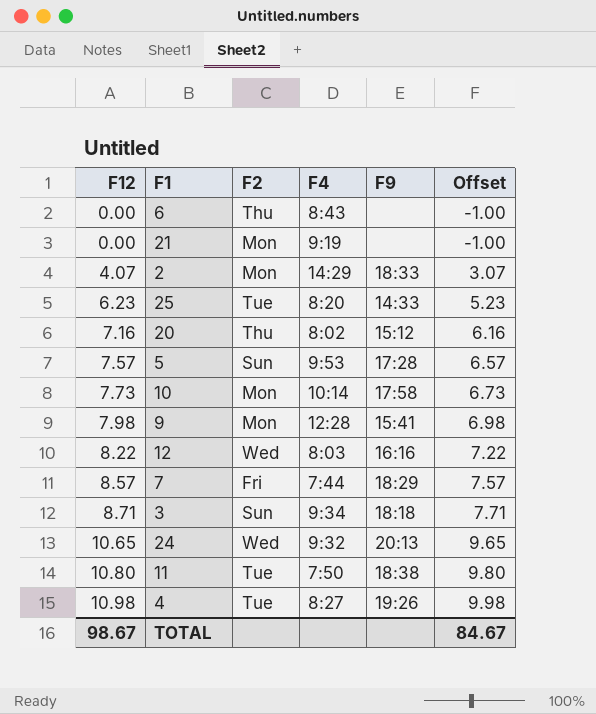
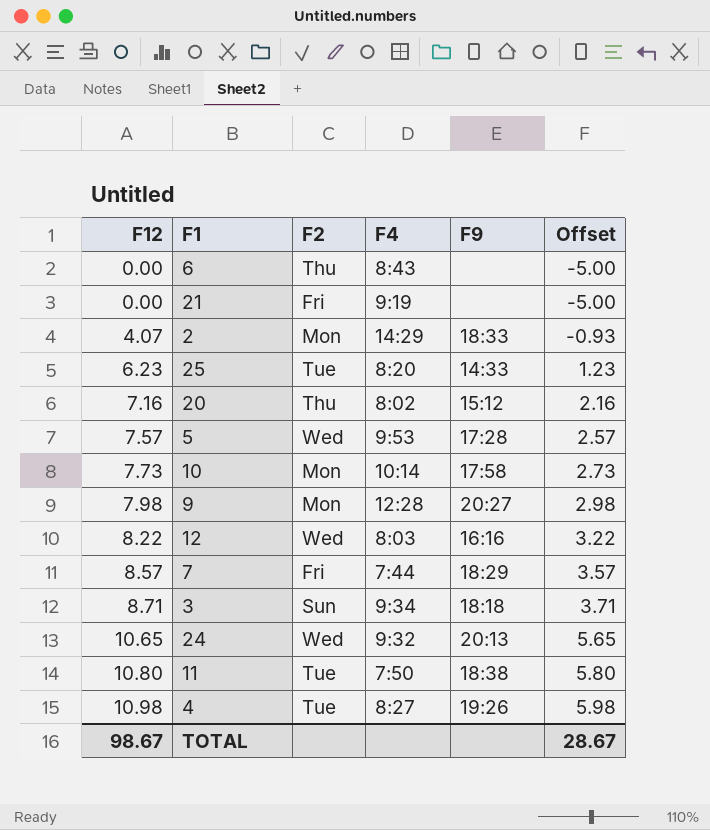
column Offset | formula: [F12] - 1 -> [F12] - 5
21 | F2: Mon -> Fri
5 | F2: Sun -> Wed
9 | F9: 15:41 -> 20:27
TOTAL | Offset: 84.67 -> 28.67

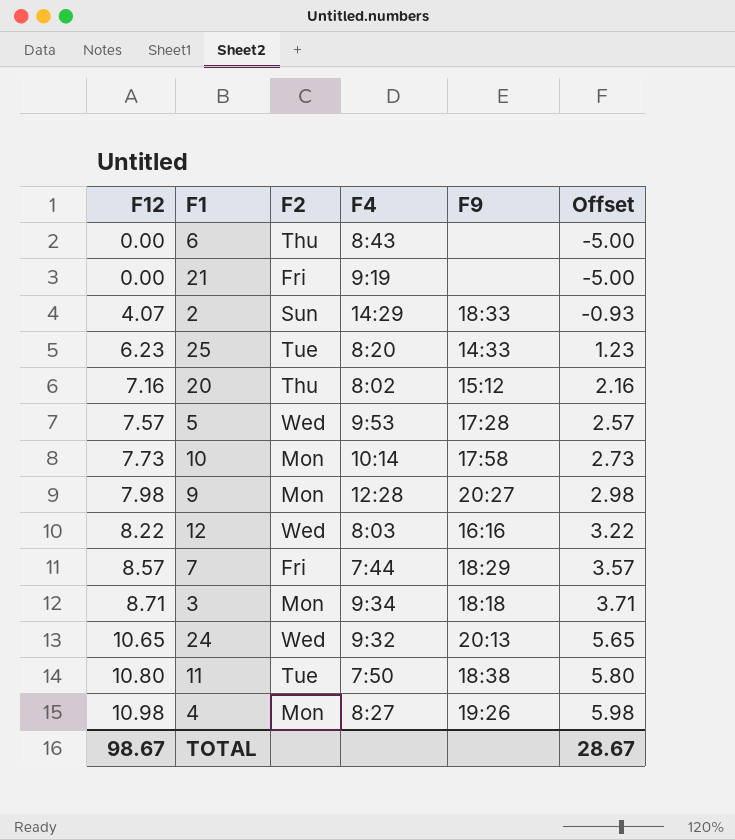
2 | F2: Mon -> Sun
3 | F2: Sun -> Mon
4 | F2: Tue -> Mon

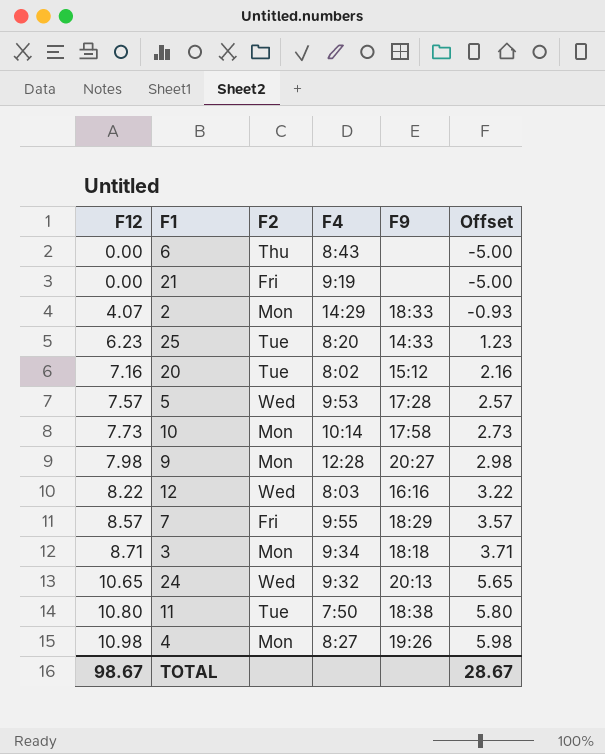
2 | F2: Sun -> Mon
20 | F2: Thu -> Tue
7 | F4: 7:44 -> 9:55

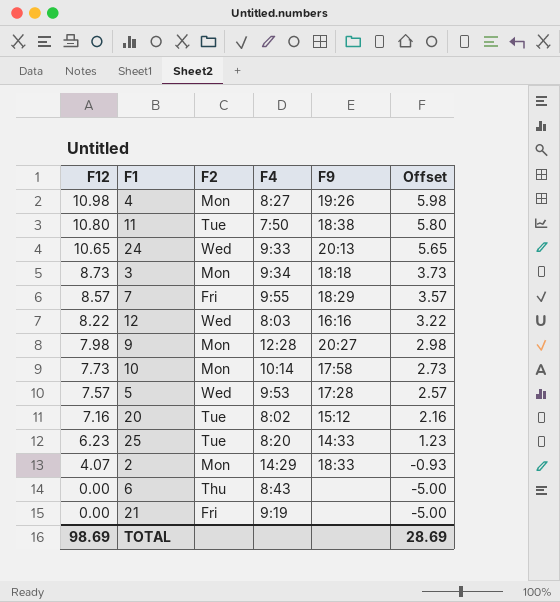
row order: F12 ascending -> F12 descending
24 | F4: 9:32 -> 9:33
3 | F12: 8.71 -> 8.73
3 | Offset: 3.71 -> 3.73
TOTAL | F12: 98.67 -> 98.69
TOTAL | Offset: 28.67 -> 28.69

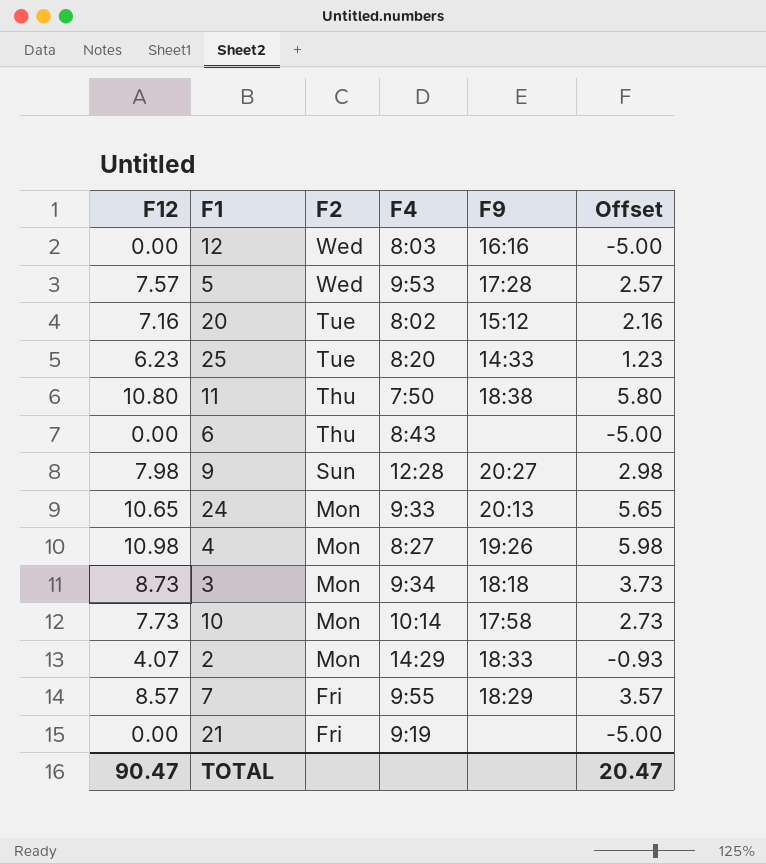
row order: F12 descending -> F2 descending
12 | F12: 8.22 -> 0.00
12 | Offset: 3.22 -> -5.00
11 | F2: Tue -> Thu
9 | F2: Mon -> Sun
24 | F2: Wed -> Mon
TOTAL | F12: 98.69 -> 90.47
TOTAL | Offset: 28.69 -> 20.47

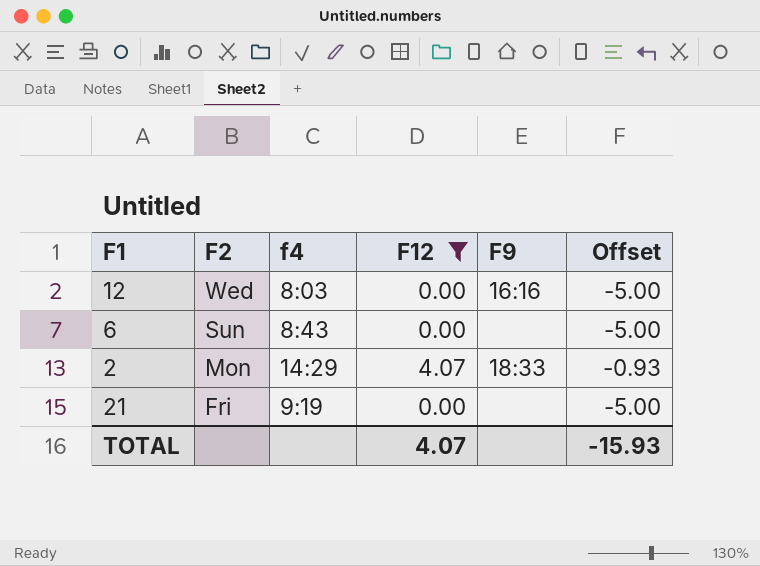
filter: none -> F12 <= 4.07
column name: F4 -> f4
column F12 | position: 1 -> 4
6 | F2: Thu -> Sun
TOTAL | F12: 90.47 -> 4.07
TOTAL | Offset: 20.47 -> -15.93

